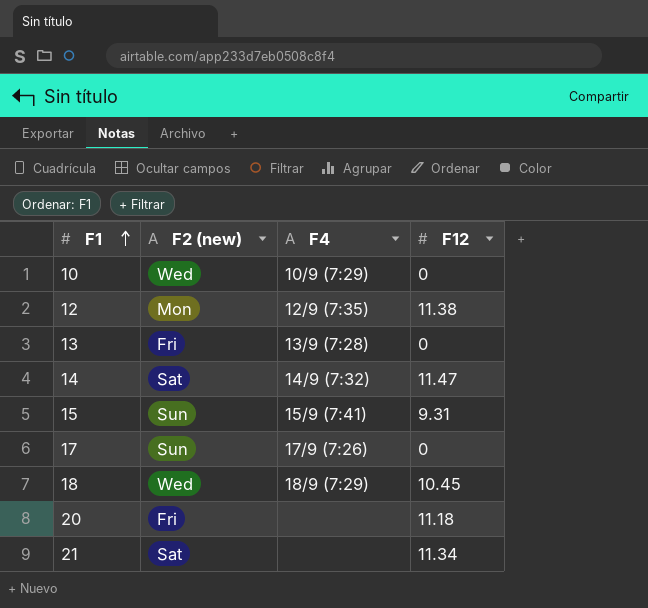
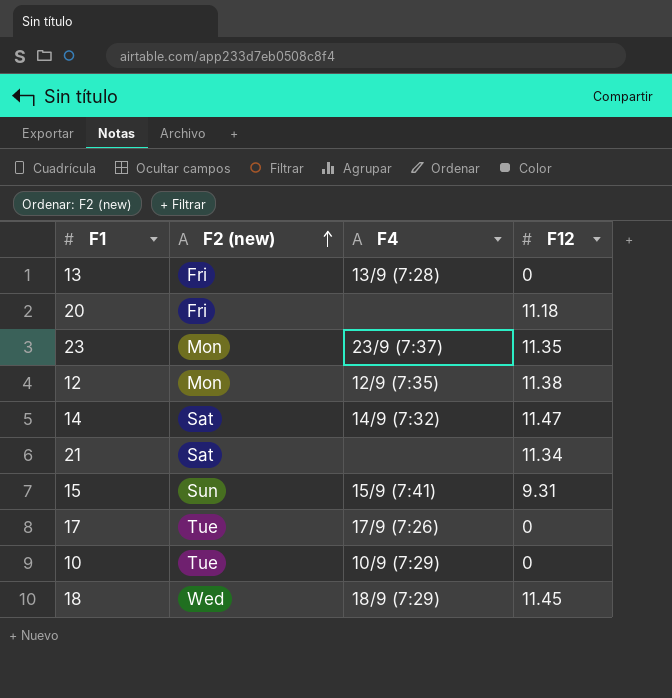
row order: F1 ascending -> F2 (new) ascending
row 23: none -> Mon | 23/9 (7:37) | 11.35
17 | F2 (new): Sun -> Tue
10 | F2 (new): Wed -> Tue
18 | F12: 10.45 -> 11.45

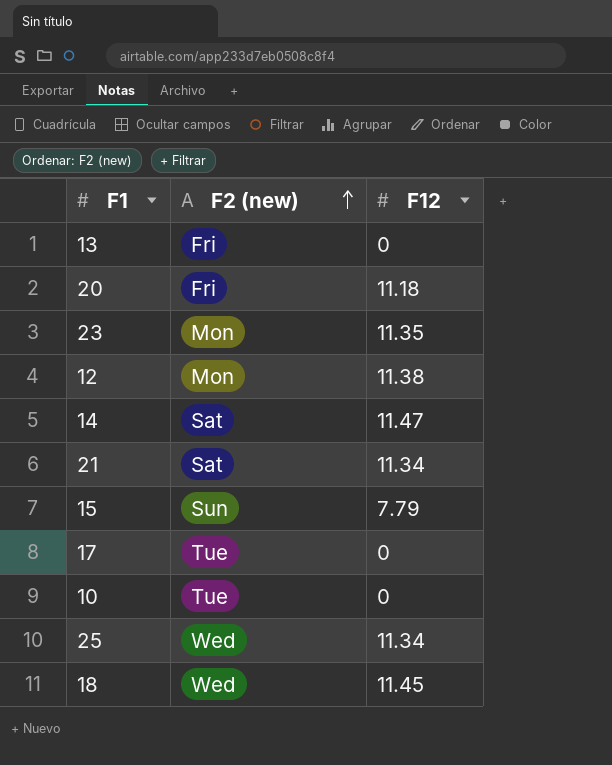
column F4 | position: 3 -> none
15 | F12: 9.31 -> 7.79
row 25: none -> Wed | 11.34

